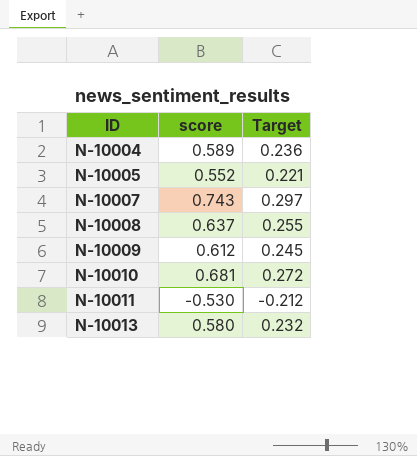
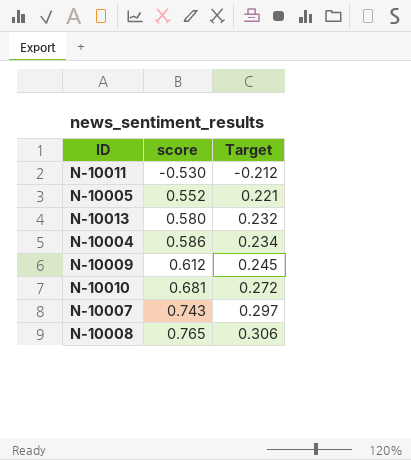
row order: ID ascending -> score ascending
N-10004 | score: 0.589 -> 0.586
N-10004 | Target: 0.236 -> 0.234
N-10008 | score: 0.637 -> 0.765
N-10008 | Target: 0.255 -> 0.306

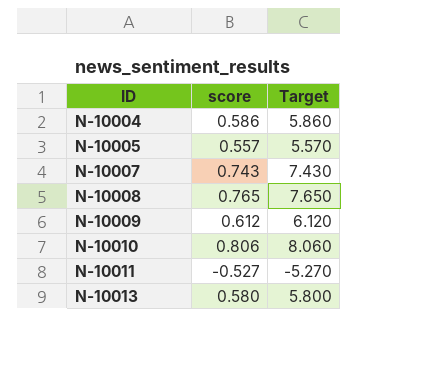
row order: score ascending -> ID ascending
column Target | formula: [score] * 0.4 -> [score] * 10
N-10005 | score: 0.552 -> 0.557
N-10010 | score: 0.681 -> 0.806
N-10011 | score: -0.530 -> -0.527

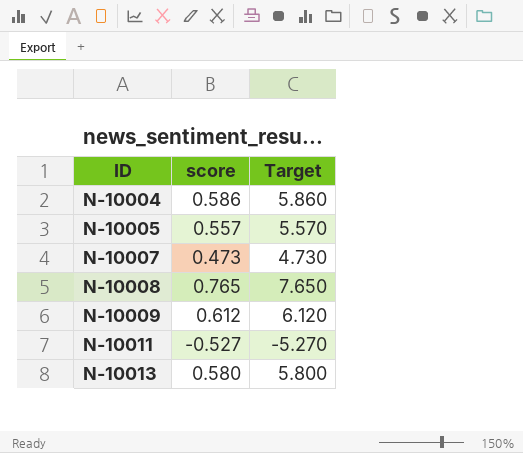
row N-10010: 0.806 | 8.060 -> none
N-10007 | score: 0.743 -> 0.473
N-10007 | Target: 7.430 -> 4.730

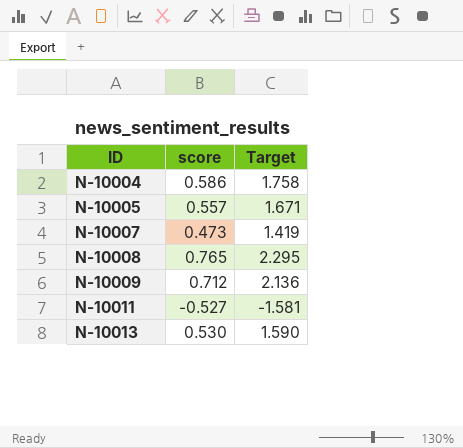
column Target | formula: [score] * 10 -> [score] * 3
N-10009 | score: 0.612 -> 0.712
N-10013 | score: 0.580 -> 0.530

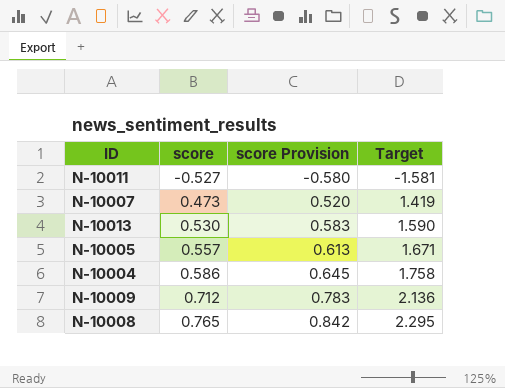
row order: ID ascending -> score ascending
column score Provision | formula: none -> [score] * 1.1

